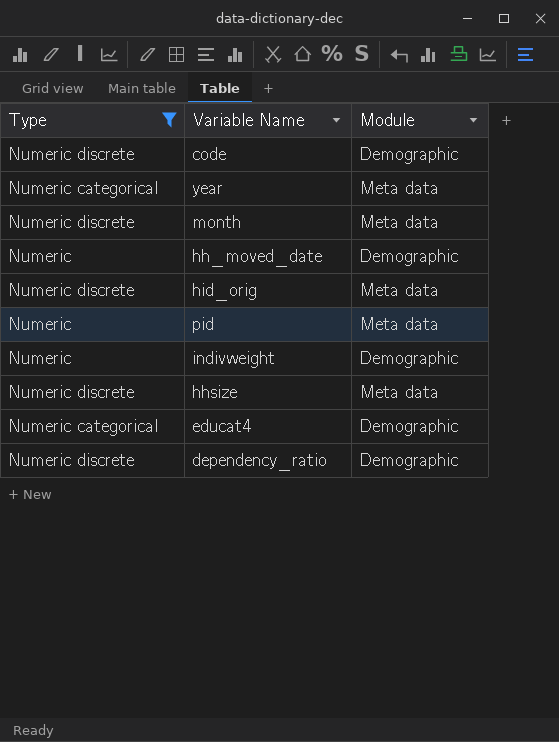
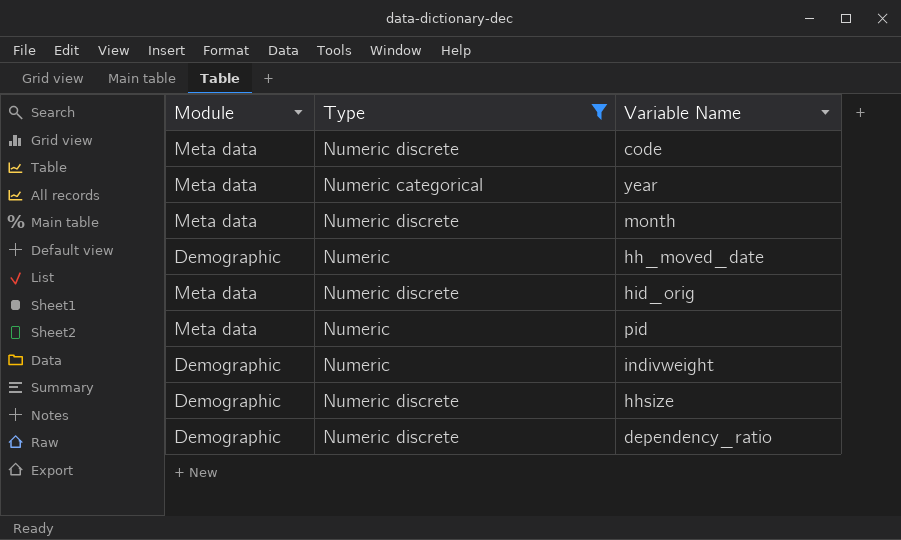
column Module | position: 3 -> 1
row educat4: Numeric categorical | Demographic -> none
code | Module: Demographic -> Meta data
hhsize | Module: Meta data -> Demographic

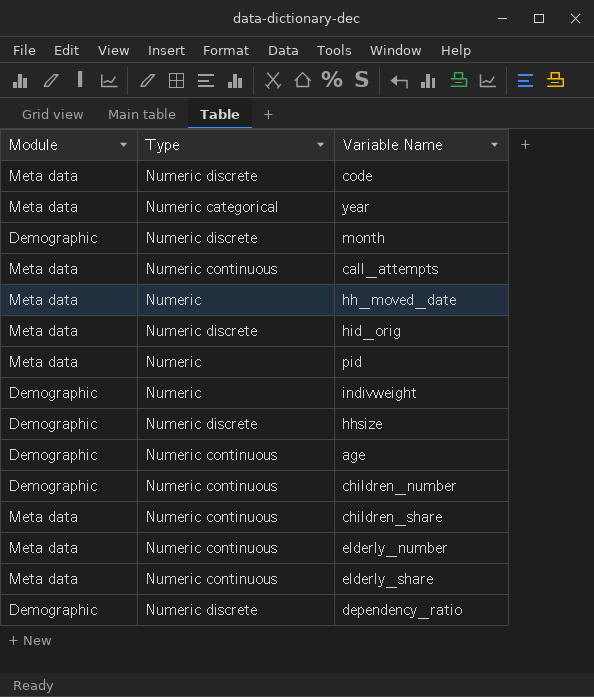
filter: Type != Numeric continuous -> none
month | Module: Meta data -> Demographic
hh_moved_date | Module: Demographic -> Meta data

